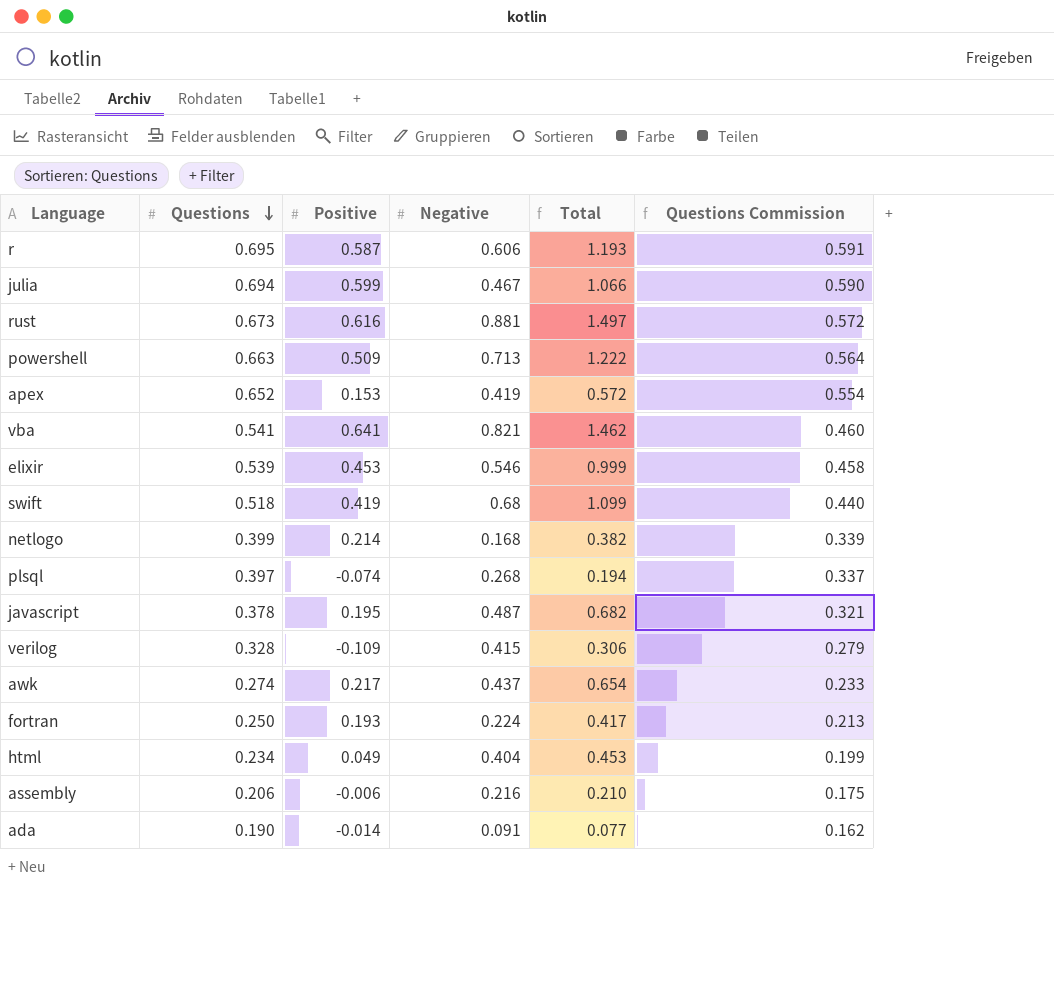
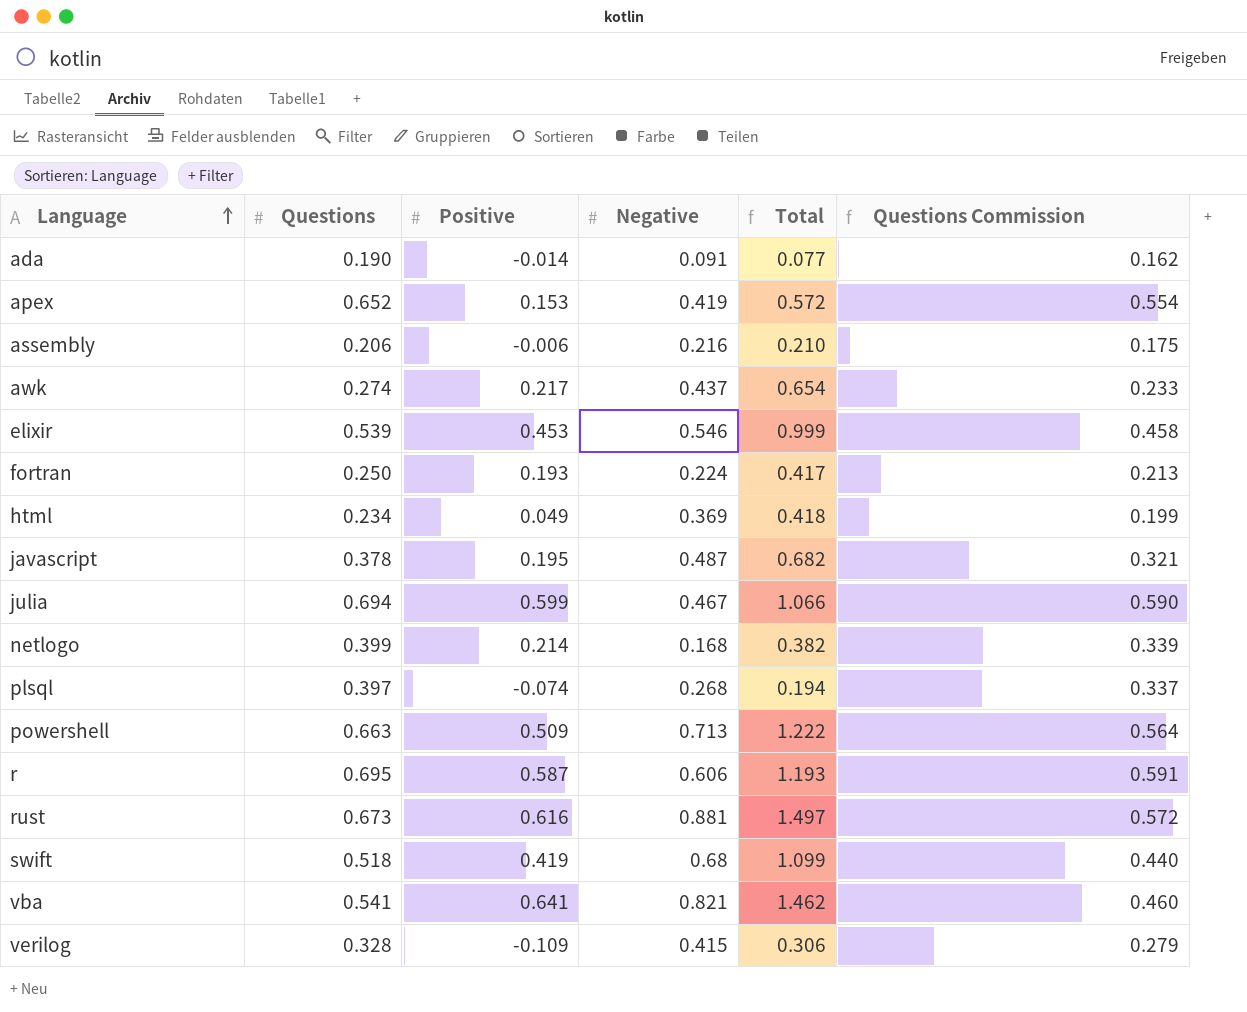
row order: Questions descending -> Language ascending
html | Negative: 0.404 -> 0.369
html | Total: 0.453 -> 0.418

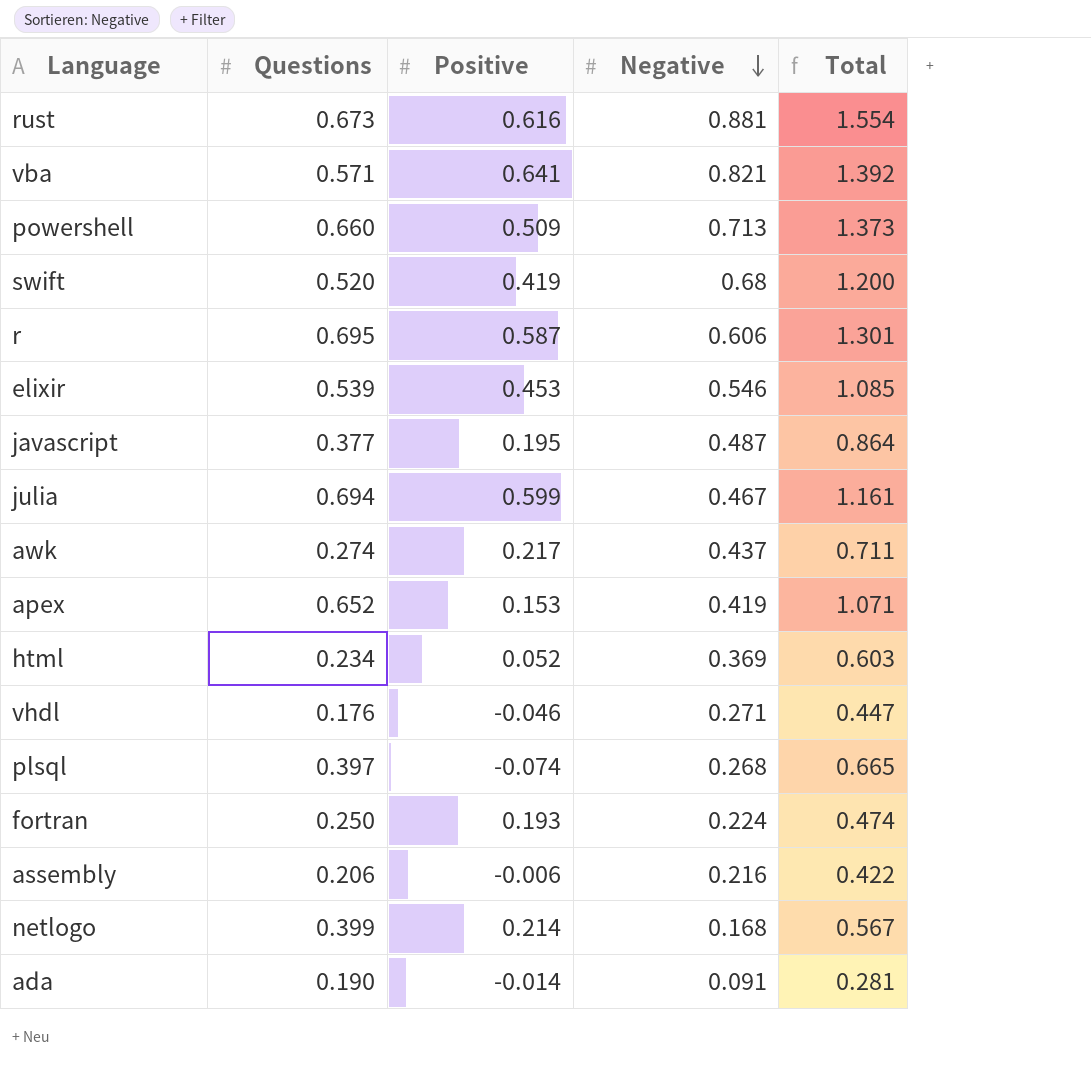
row order: Language ascending -> Negative descending
column Questions Commission | formula: [Questions] * 0.85 -> none
column Total | formula: [Positive] + [Negative] -> [Questions] + [Negative]
row verilog: 0.328 | -0.109 | 0.415 | 0.306 | 0.279 -> none
vba | Questions: 0.541 -> 0.571
powershell | Questions: 0.663 -> 0.660
swift | Questions: 0.518 -> 0.520
javascript | Questions: 0.378 -> 0.377
html | Positive: 0.049 -> 0.052
row vhdl: none -> 0.176 | -0.046 | 0.271 | 0.447

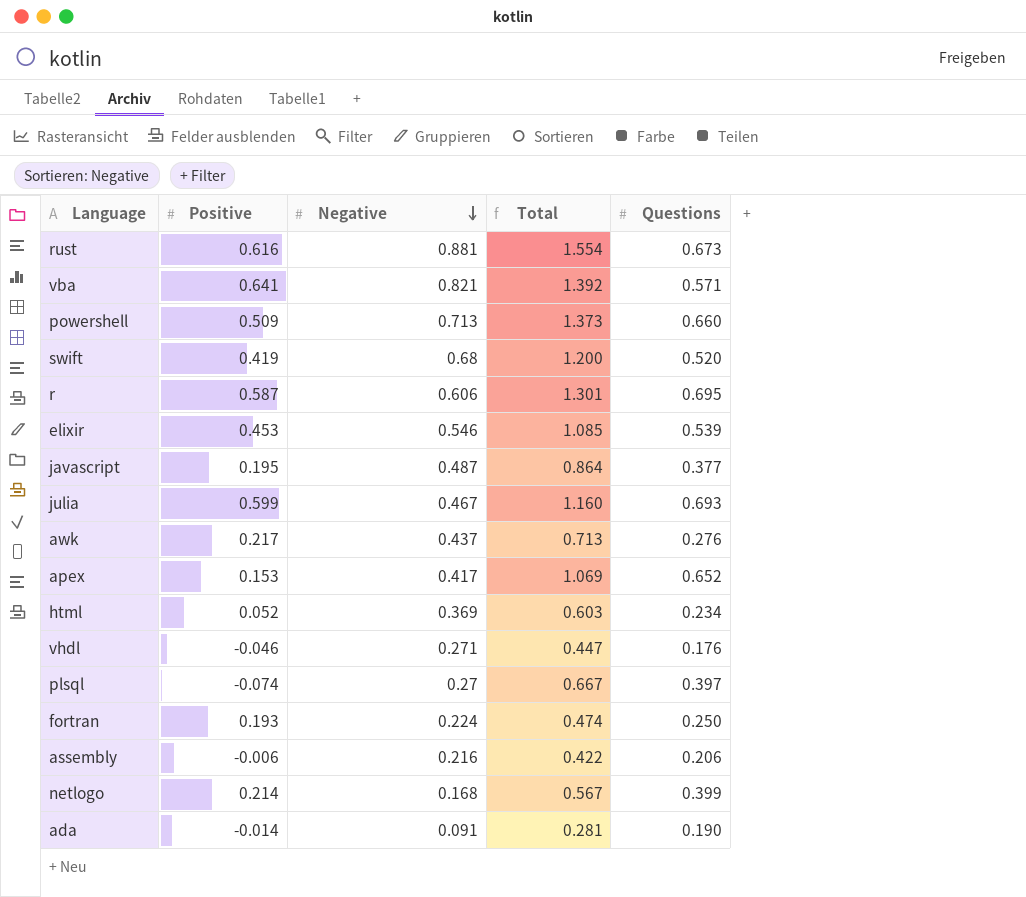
column Questions | position: 2 -> 5
julia | Total: 1.161 -> 1.160
julia | Questions: 0.694 -> 0.693
awk | Total: 0.711 -> 0.713
awk | Questions: 0.274 -> 0.276
apex | Negative: 0.419 -> 0.417
apex | Total: 1.071 -> 1.069
plsql | Negative: 0.268 -> 0.27
plsql | Total: 0.665 -> 0.667

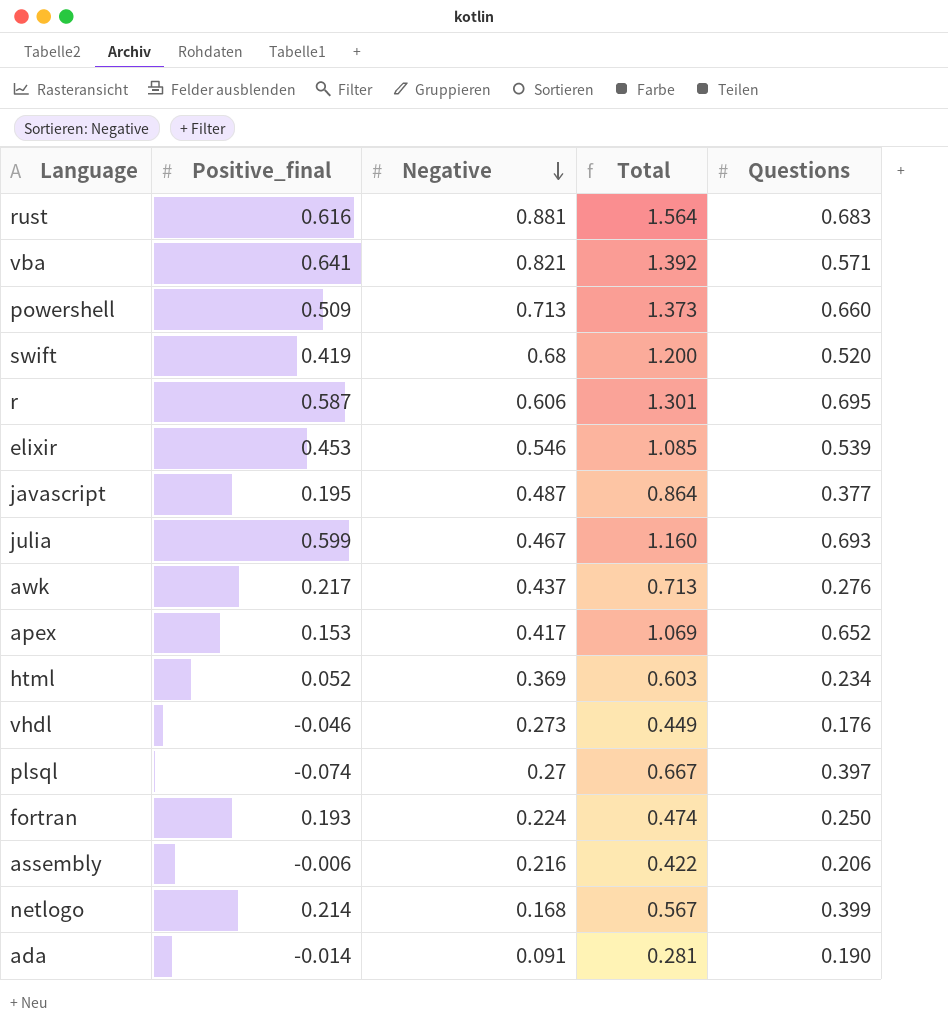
column name: Positive -> Positive_final
rust | Total: 1.554 -> 1.564
rust | Questions: 0.673 -> 0.683
vhdl | Negative: 0.271 -> 0.273
vhdl | Total: 0.447 -> 0.449

